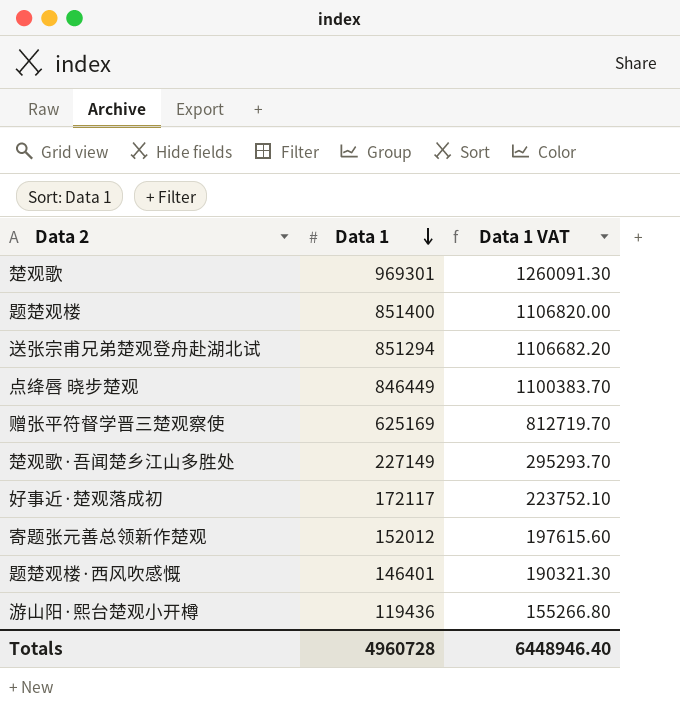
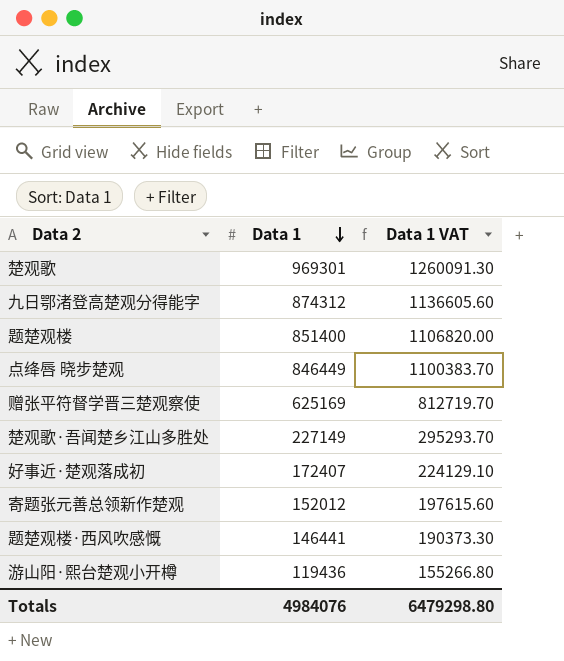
row 送张宗甫兄弟楚观登舟赴湖北试: 851294 | 1106682.20 -> none
row 九日鄂渚登高楚观分得能字: none -> 874312 | 1136605.60
好事近·楚观落成初 | Data 1: 172117 -> 172407
好事近·楚观落成初 | Data 1 VAT: 223752.10 -> 224129.10
题楚观楼·西风吹感慨 | Data 1: 146401 -> 146441
题楚观楼·西风吹感慨 | Data 1 VAT: 190321.30 -> 190373.30
Totals | Data 1: 4960728 -> 4984076
Totals | Data 1 VAT: 6448946.40 -> 6479298.80

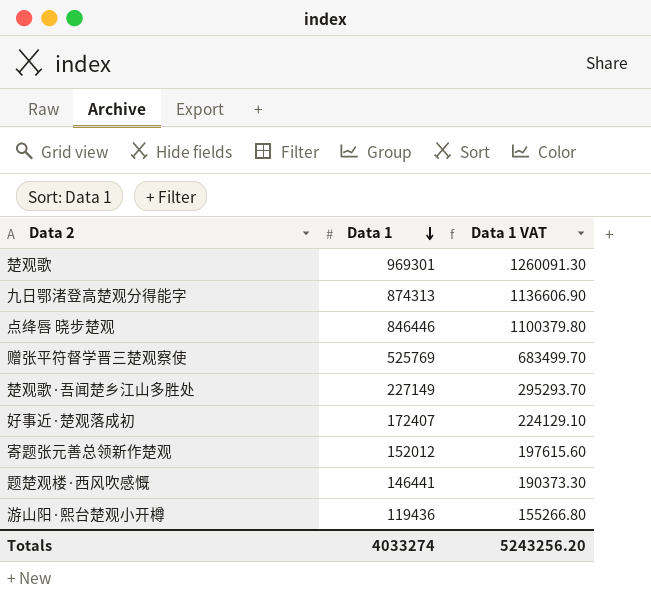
row 题楚观楼: 851400 | 1106820.00 -> none
九日鄂渚登高楚观分得能字 | Data 1: 874312 -> 874313
九日鄂渚登高楚观分得能字 | Data 1 VAT: 1136605.60 -> 1136606.90
点绛唇 晓步楚观 | Data 1: 846449 -> 846446
点绛唇 晓步楚观 | Data 1 VAT: 1100383.70 -> 1100379.80
赠张平符督学晋三楚观察使 | Data 1: 625169 -> 525769
赠张平符督学晋三楚观察使 | Data 1 VAT: 812719.70 -> 683499.70
Totals | Data 1: 4984076 -> 4033274
Totals | Data 1 VAT: 6479298.80 -> 5243256.20

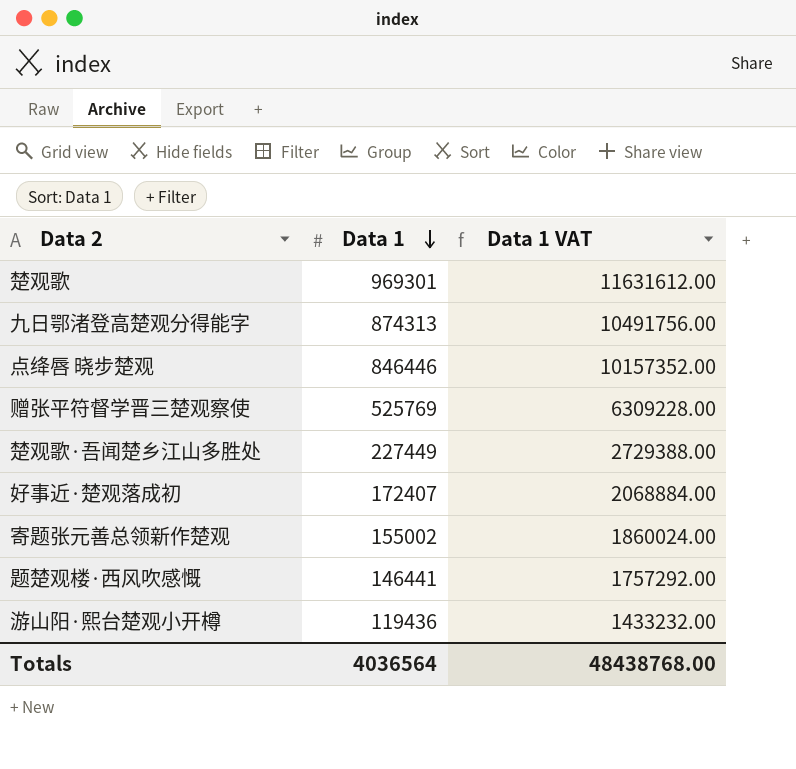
column Data 1 VAT | formula: [Data 1] * 1.3 -> [Data 1] * 12
楚观歌·吾闻楚乡江山多胜处 | Data 1: 227149 -> 227449
寄题张元善总领新作楚观 | Data 1: 152012 -> 155002
Totals | Data 1: 4033274 -> 4036564
Totals | Data 1 VAT: 5243256.20 -> 48438768.00

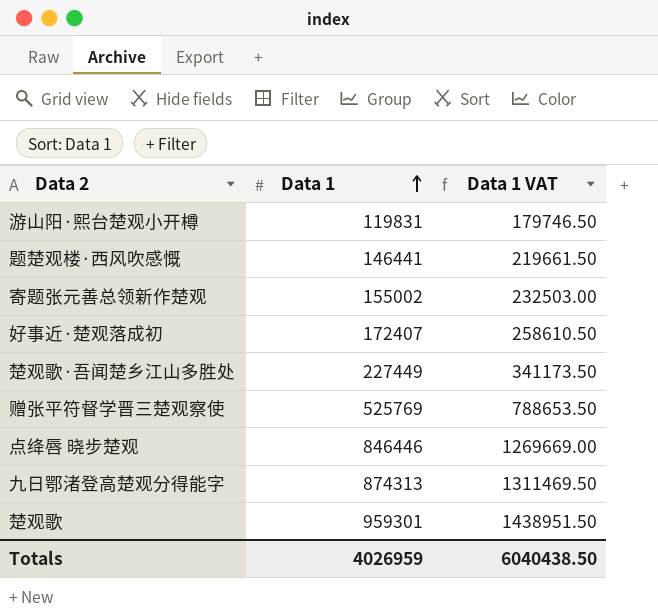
row order: Data 1 descending -> Data 1 ascending
column Data 1 VAT | formula: [Data 1] * 12 -> [Data 1] * 1.5
游山阳·熙台楚观小开樽 | Data 1: 119436 -> 119831
楚观歌 | Data 1: 969301 -> 959301
Totals | Data 1: 4036564 -> 4026959
Totals | Data 1 VAT: 48438768.00 -> 6040438.50

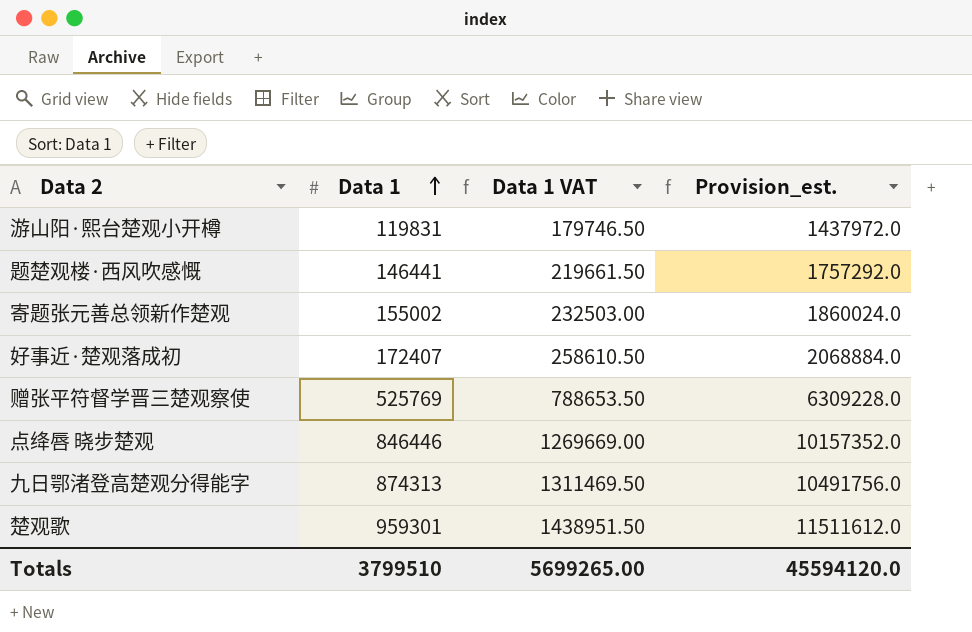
column Provision_est. | formula: none -> [Data 1] * 12
row 楚观歌·吾闻楚乡江山多胜处: 227449 | 341173.50 -> none
Totals | Data 1: 4026959 -> 3799510
Totals | Data 1 VAT: 6040438.50 -> 5699265.00

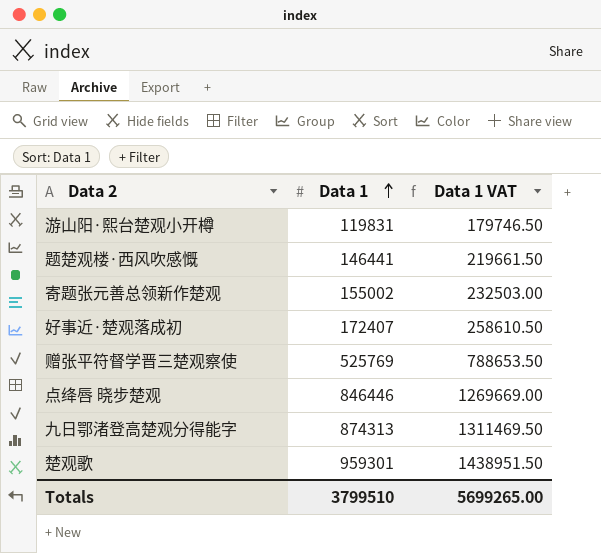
column Provision_est. | formula: [Data 1] * 12 -> none

